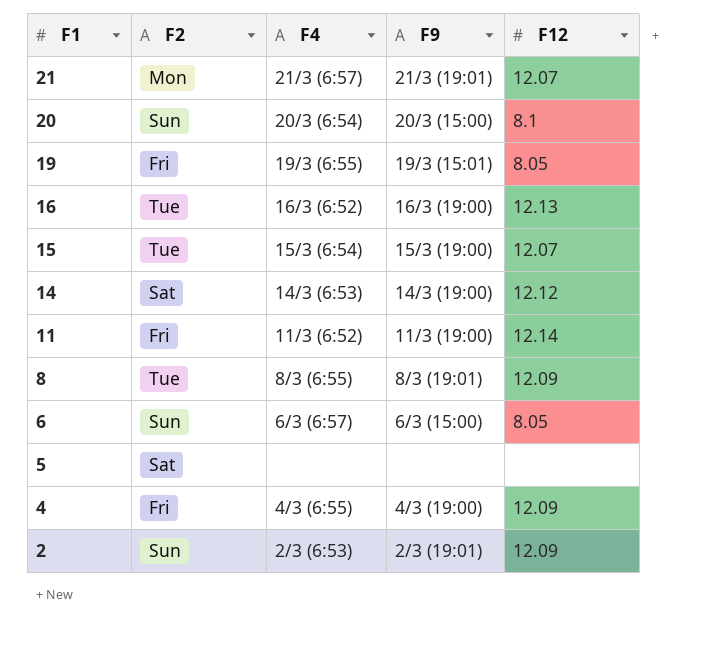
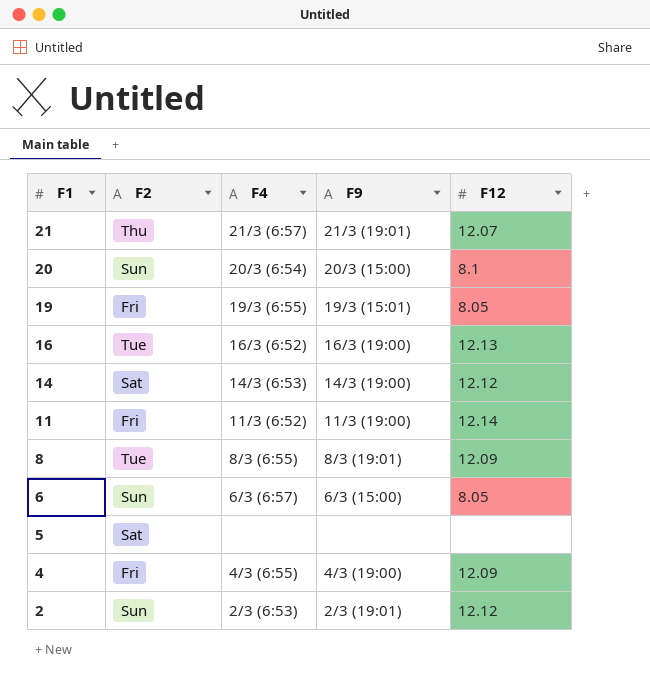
row 15: Tue | 15/3 (6:54) | 15/3 (19:00) | 12.07 -> none
21 | F2: Mon -> Thu
2 | F12: 12.09 -> 12.12

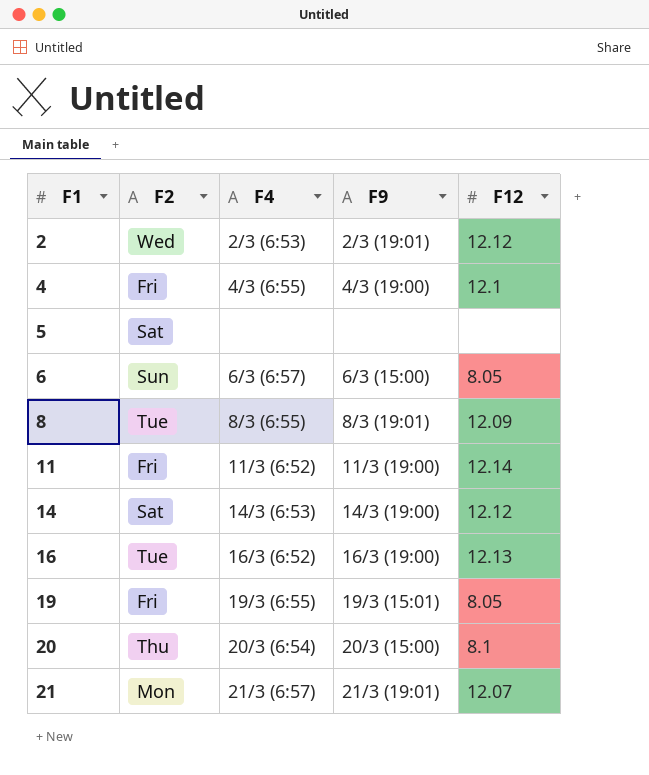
row order: F1 descending -> F1 ascending
2 | F2: Sun -> Wed
4 | F12: 12.09 -> 12.1
20 | F2: Sun -> Thu
21 | F2: Thu -> Mon

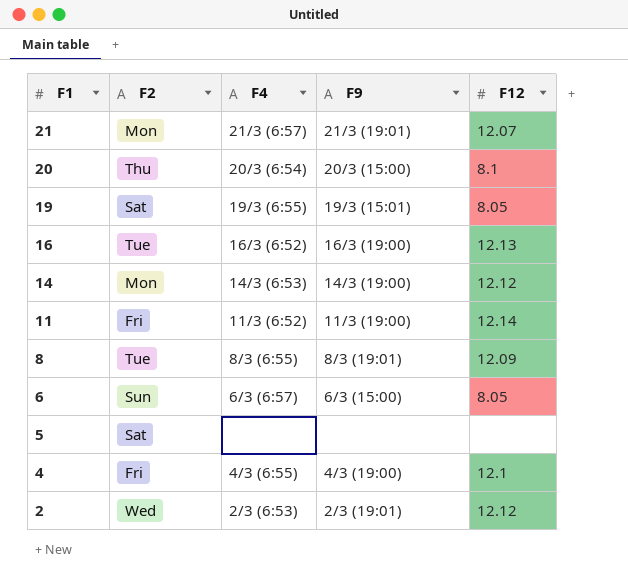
row order: F1 ascending -> F1 descending
19 | F2: Fri -> Sat
14 | F2: Sat -> Mon

